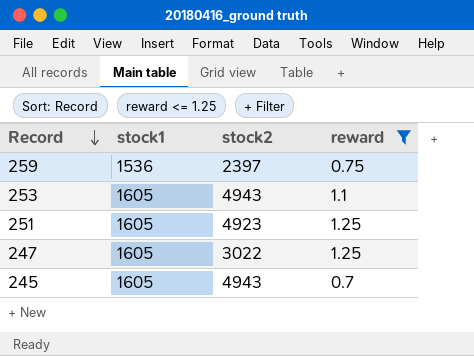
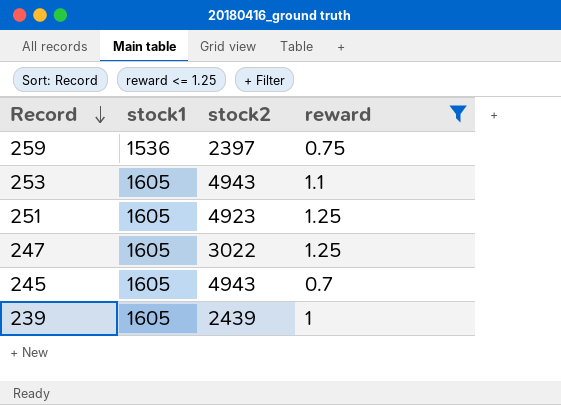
row 239: none -> 1605 | 2439 | 1

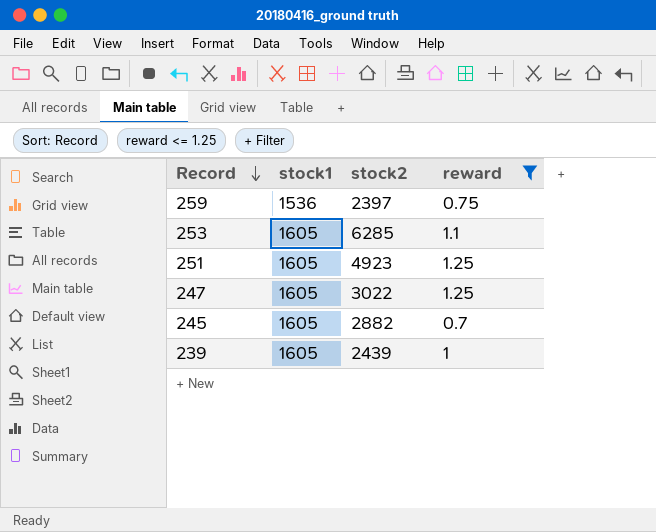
253 | stock2: 4943 -> 6285
245 | stock2: 4943 -> 2882

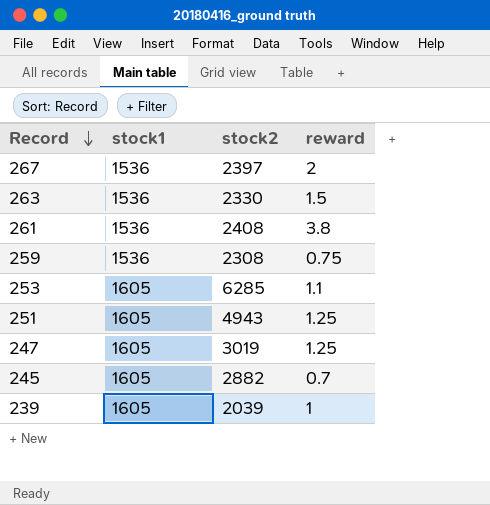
filter: reward <= 1.25 -> none
259 | stock2: 2397 -> 2308
251 | stock2: 4923 -> 4943
247 | stock2: 3022 -> 3019
239 | stock2: 2439 -> 2039

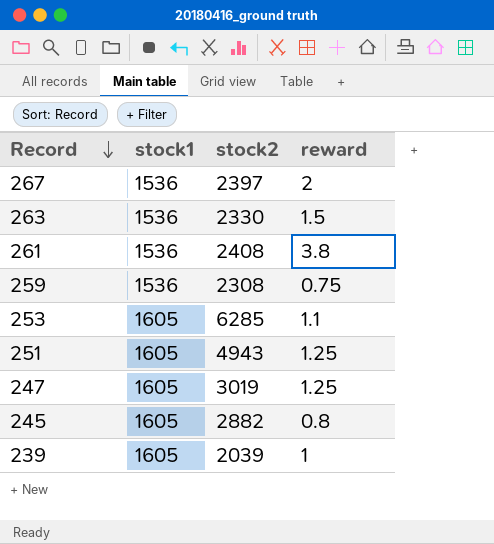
245 | reward: 0.7 -> 0.8

